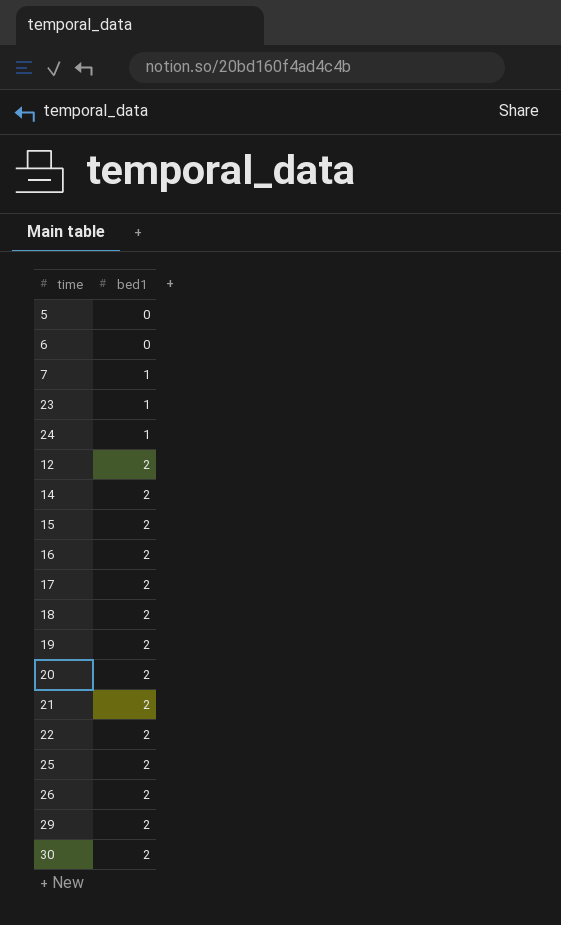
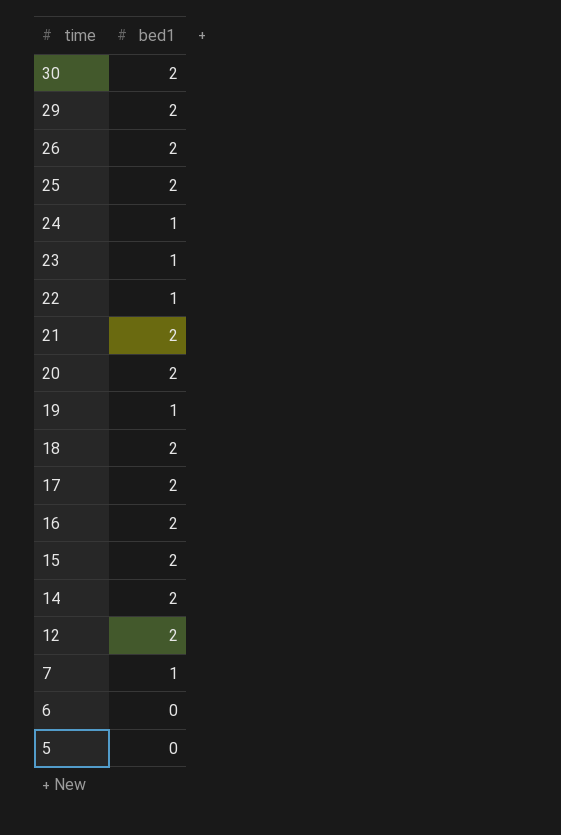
row order: bed1 ascending -> time descending
22 | bed1: 2 -> 1
19 | bed1: 2 -> 1

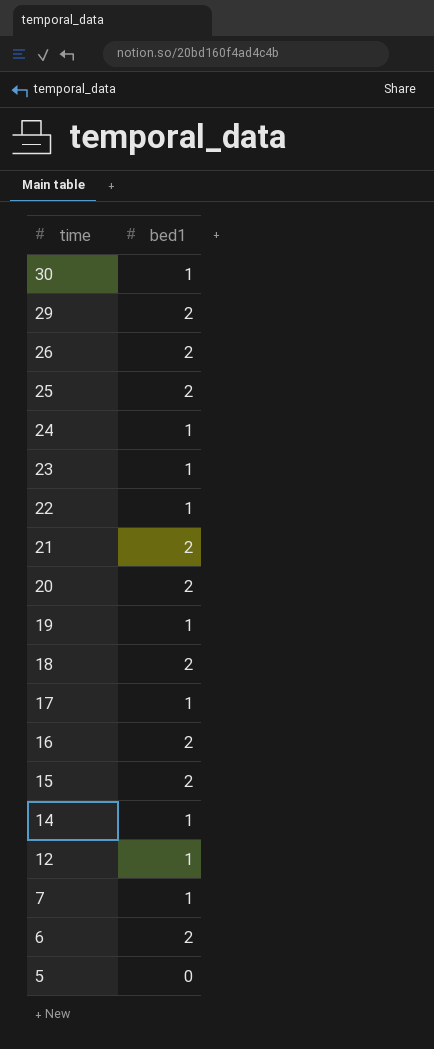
30 | bed1: 2 -> 1
17 | bed1: 2 -> 1
14 | bed1: 2 -> 1
12 | bed1: 2 -> 1
6 | bed1: 0 -> 2

